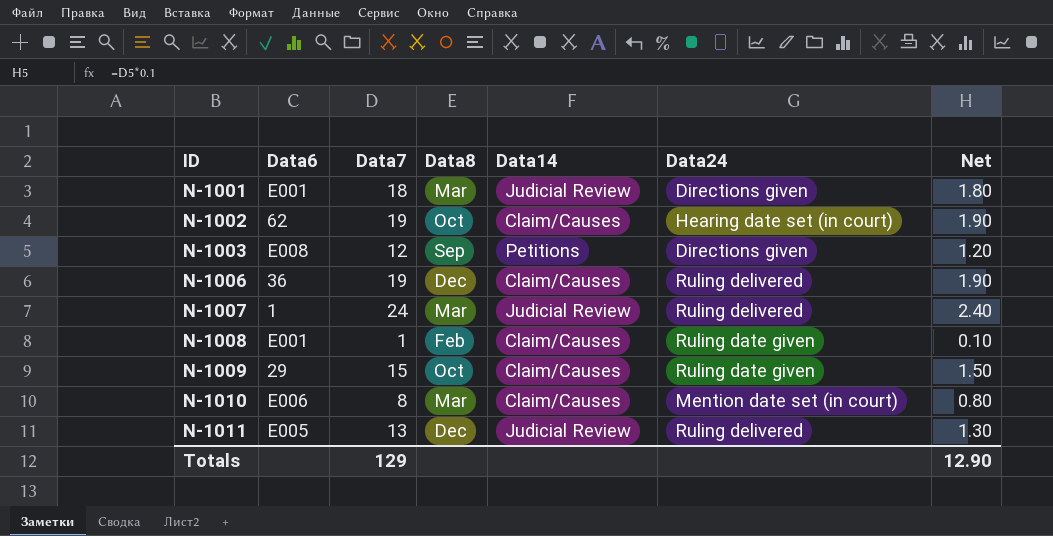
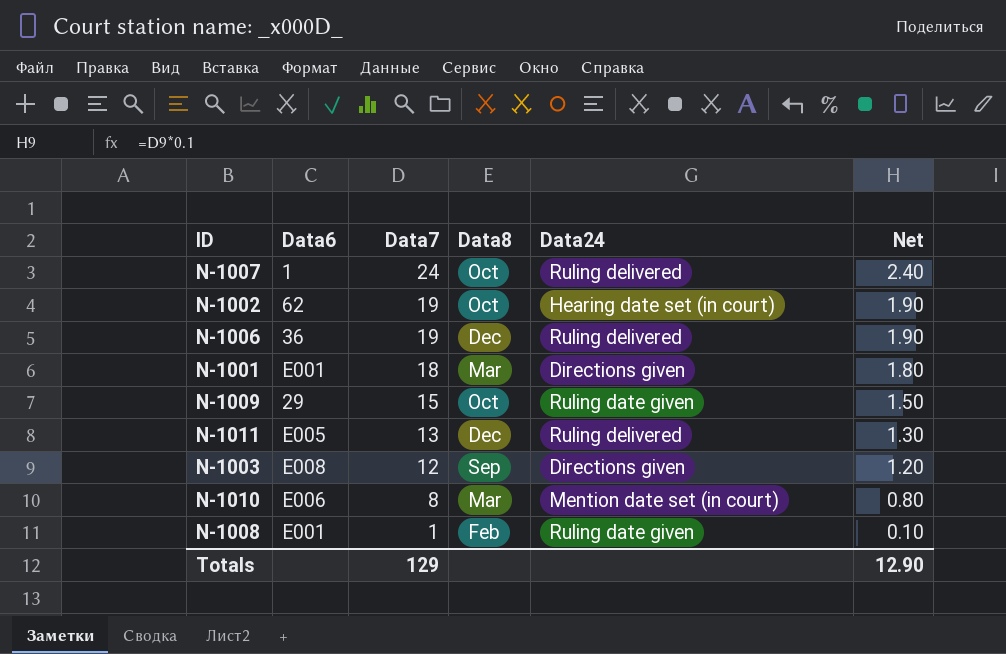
row order: ID ascending -> Data7 descending
column Data14 | position: 5 -> none
N-1007 | Data8: Mar -> Oct

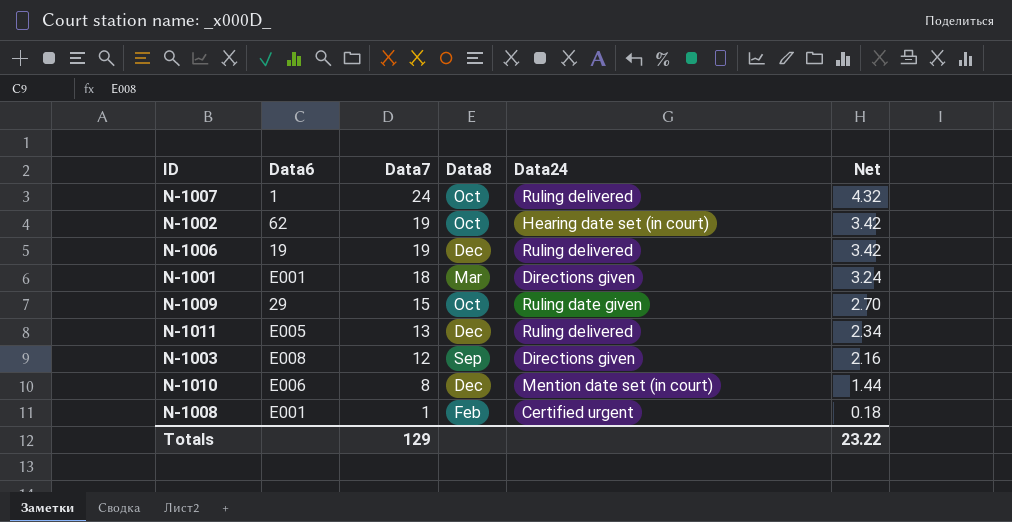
column Net | formula: [Data7] * 0.1 -> [Data7] * 0.18
N-1006 | Data6: 36 -> 19
N-1010 | Data8: Mar -> Dec
N-1008 | Data24: Ruling date given -> Certified urgent
Totals | Net: 12.90 -> 23.22

